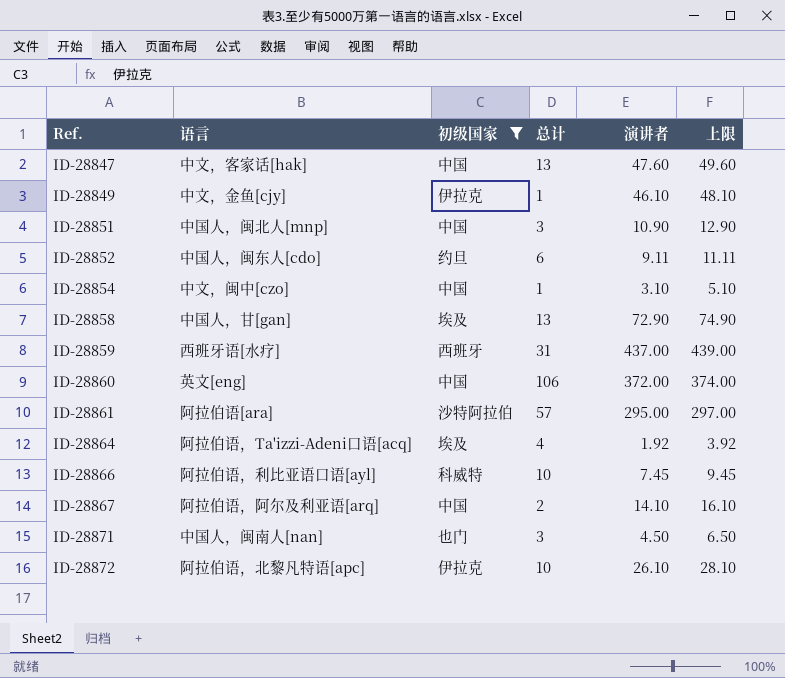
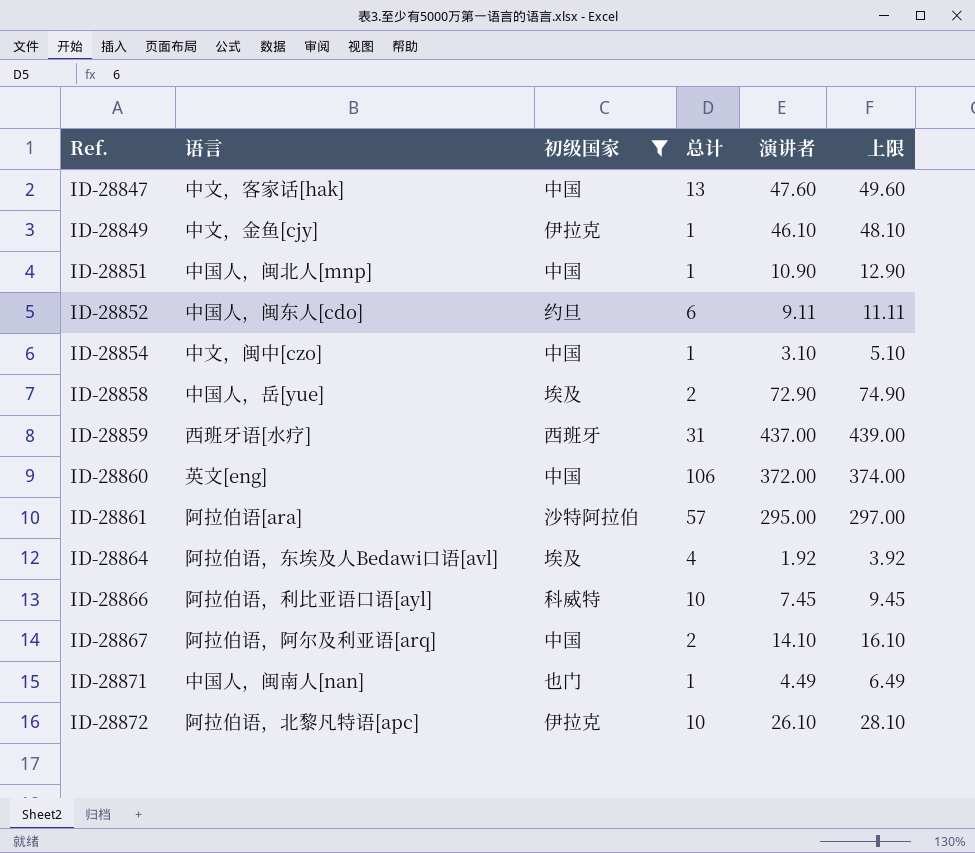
ID-28851 | 总计: 3 -> 1
ID-28858 | 语言: 中国人，甘[gan] -> 中国人，岳[yue]
ID-28858 | 总计: 13 -> 2
ID-28864 | 语言: 阿拉伯语，Ta'izzi-Adeni口语[acq] -> 阿拉伯语，东埃及人Bedawi口语[avl]
ID-28871 | 总计: 3 -> 1
ID-28871 | 演讲者: 4.50 -> 4.49
ID-28871 | 上限: 6.50 -> 6.49

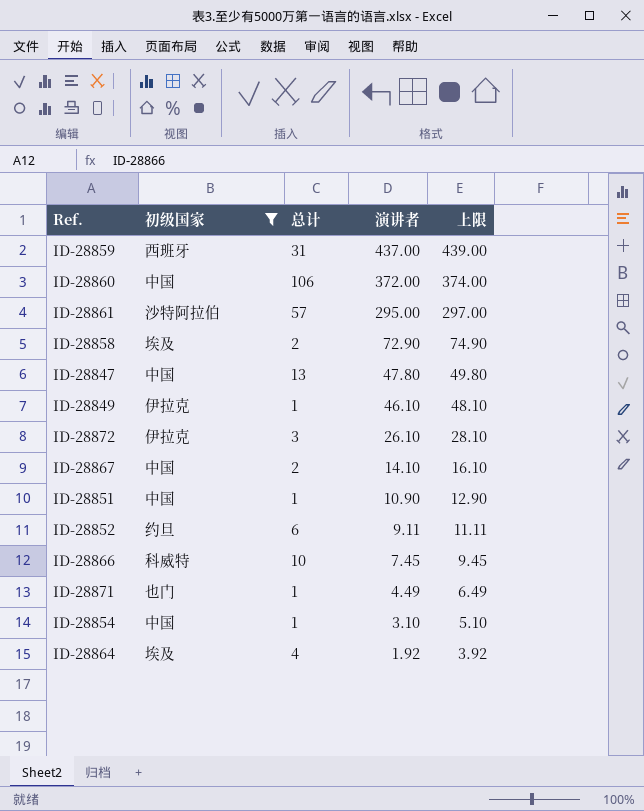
row order: Ref. ascending -> 演讲者 descending
column 语言 | position: 2 -> none
ID-28847 | 演讲者: 47.60 -> 47.80
ID-28847 | 上限: 49.60 -> 49.80
ID-28872 | 总计: 10 -> 3

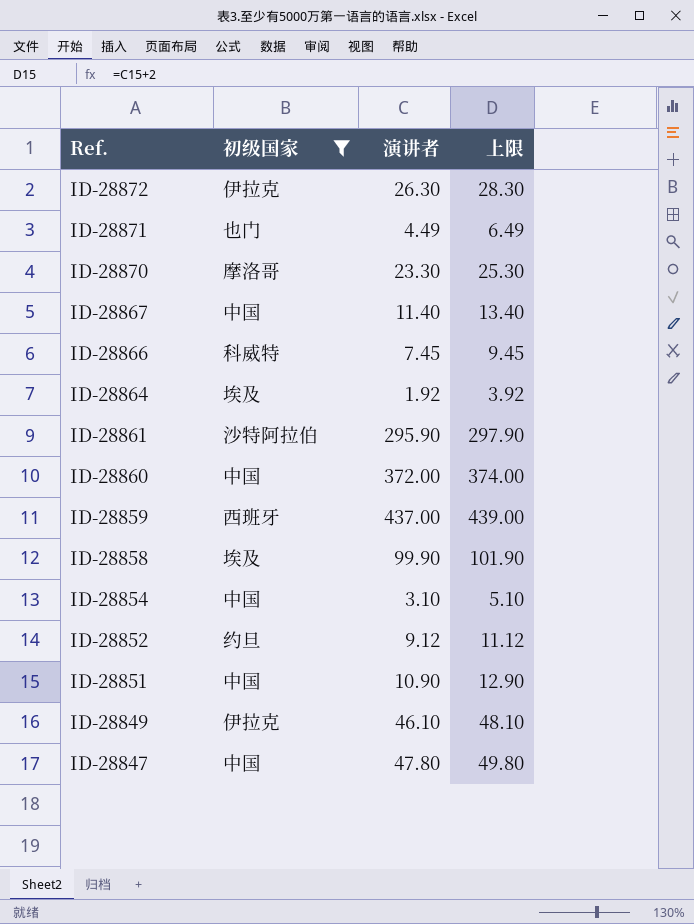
row order: 演讲者 descending -> Ref. descending
column 总计 | position: 3 -> none
ID-28872 | 演讲者: 26.10 -> 26.30
ID-28872 | 上限: 28.10 -> 28.30
row ID-28870: none -> 摩洛哥 | 23.30 | 25.30
ID-28867 | 演讲者: 14.10 -> 11.40
ID-28867 | 上限: 16.10 -> 13.40
ID-28861 | 演讲者: 295.00 -> 295.90
ID-28861 | 上限: 297.00 -> 297.90
ID-28858 | 演讲者: 72.90 -> 99.90
ID-28858 | 上限: 74.90 -> 101.90
ID-28852 | 演讲者: 9.11 -> 9.12
ID-28852 | 上限: 11.11 -> 11.12

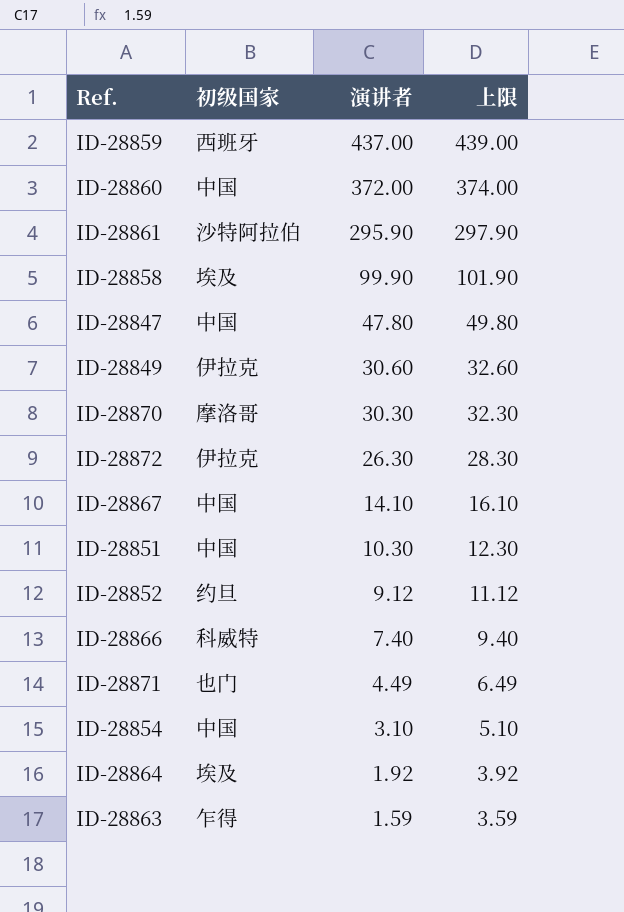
filter: 初级国家 != 乍得 -> none
row order: Ref. descending -> 演讲者 descending
ID-28849 | 演讲者: 46.10 -> 30.60
ID-28849 | 上限: 48.10 -> 32.60
ID-28870 | 演讲者: 23.30 -> 30.30
ID-28870 | 上限: 25.30 -> 32.30
ID-28867 | 演讲者: 11.40 -> 14.10
ID-28867 | 上限: 13.40 -> 16.10
ID-28851 | 演讲者: 10.90 -> 10.30
ID-28851 | 上限: 12.90 -> 12.30
ID-28866 | 演讲者: 7.45 -> 7.40
ID-28866 | 上限: 9.45 -> 9.40

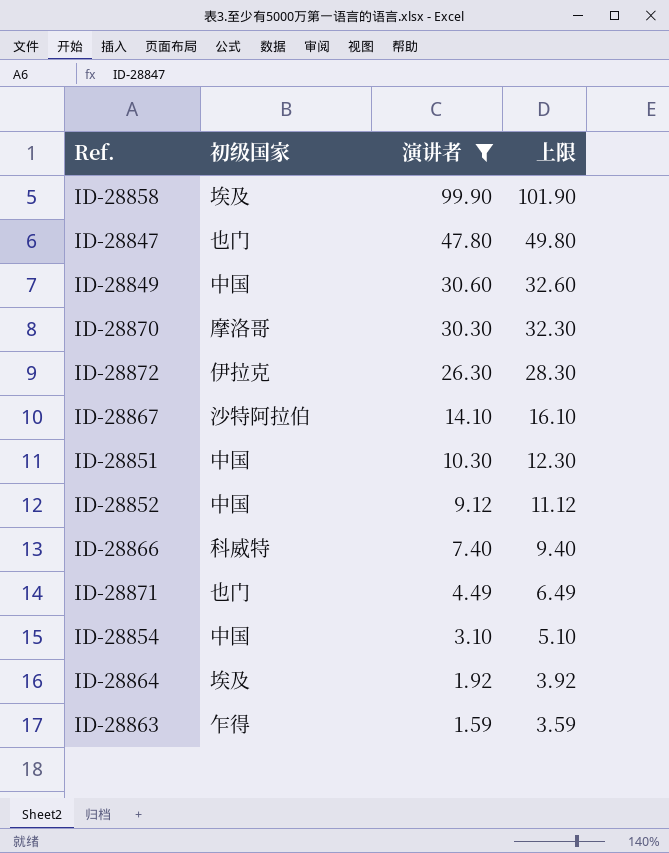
filter: none -> 演讲者 <= 99.90
ID-28847 | 初级国家: 中国 -> 也门
ID-28849 | 初级国家: 伊拉克 -> 中国
ID-28867 | 初级国家: 中国 -> 沙特阿拉伯
ID-28852 | 初级国家: 约旦 -> 中国

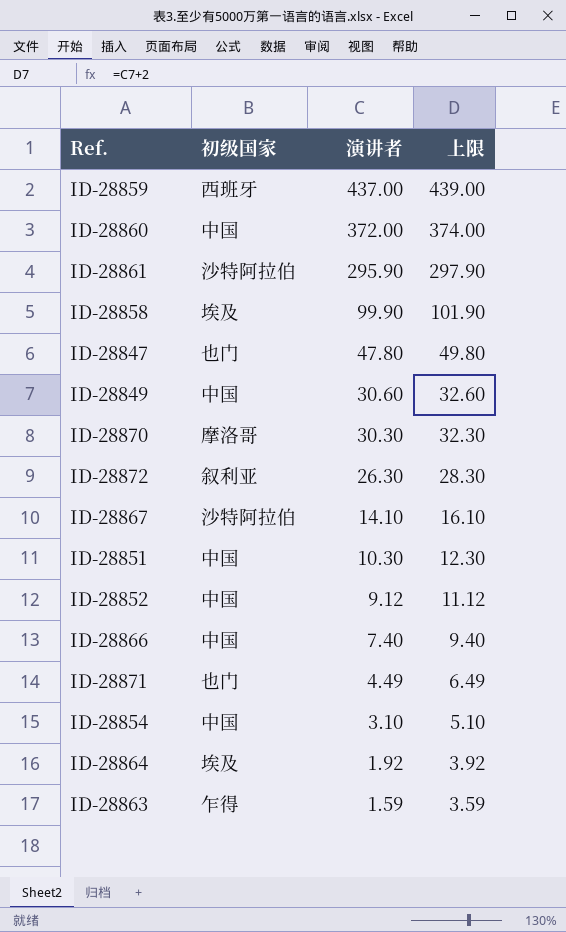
filter: 演讲者 <= 99.90 -> none
ID-28872 | 初级国家: 伊拉克 -> 叙利亚
ID-28866 | 初级国家: 科威特 -> 中国

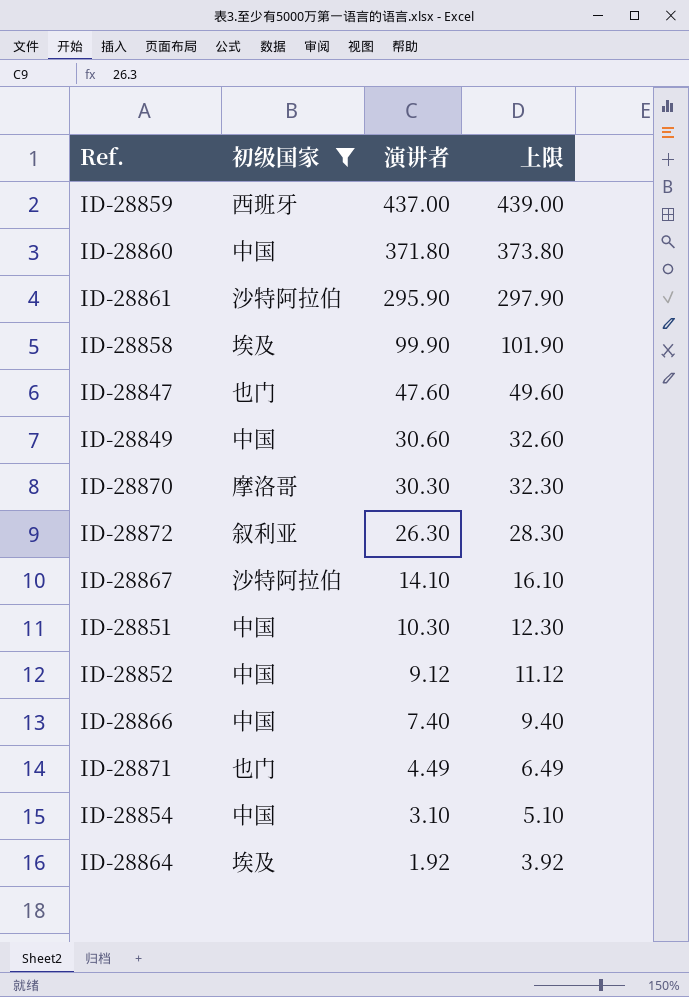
filter: none -> 初级国家 != 乍得
ID-28860 | 演讲者: 372.00 -> 371.80
ID-28860 | 上限: 374.00 -> 373.80
ID-28847 | 演讲者: 47.80 -> 47.60
ID-28847 | 上限: 49.80 -> 49.60

